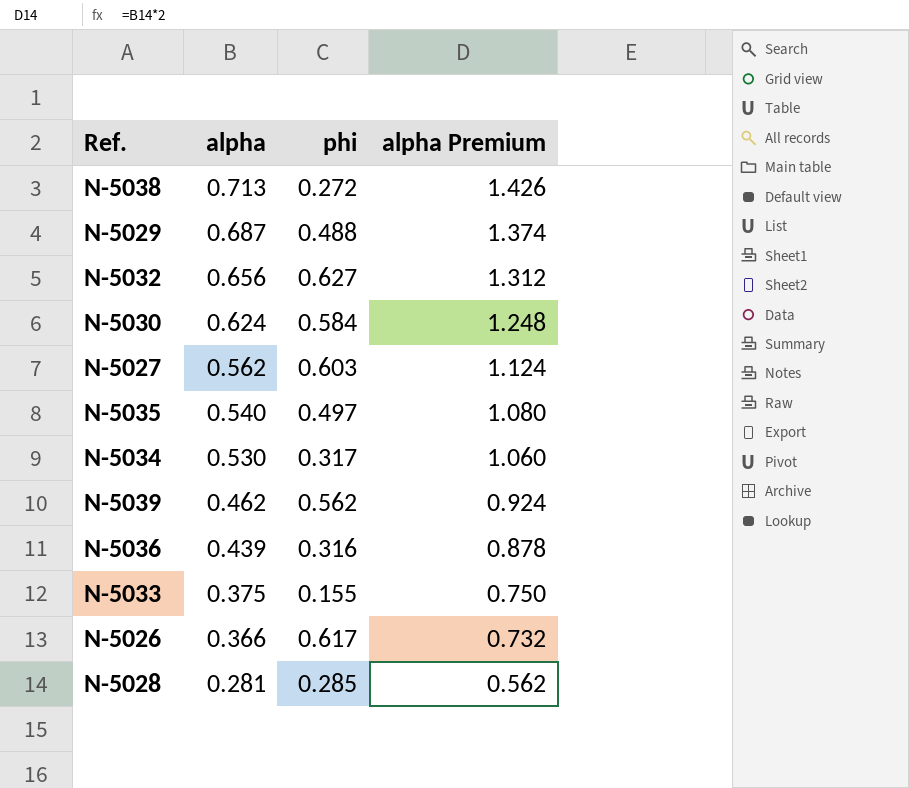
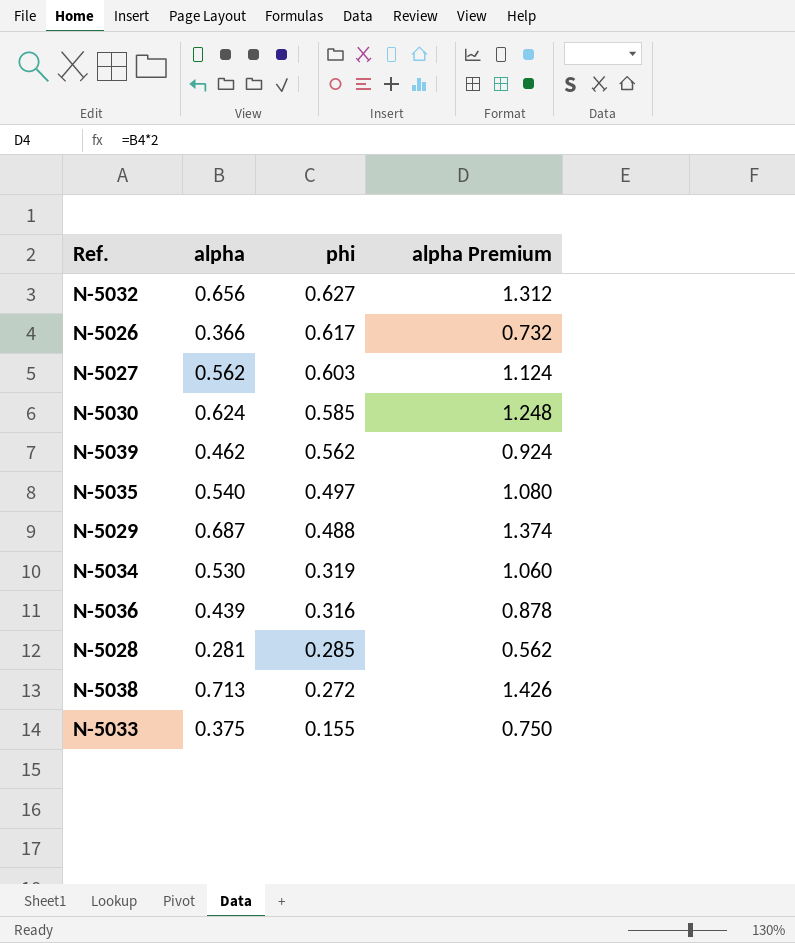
row order: alpha descending -> phi descending
N-5030 | phi: 0.584 -> 0.585
N-5034 | phi: 0.317 -> 0.319

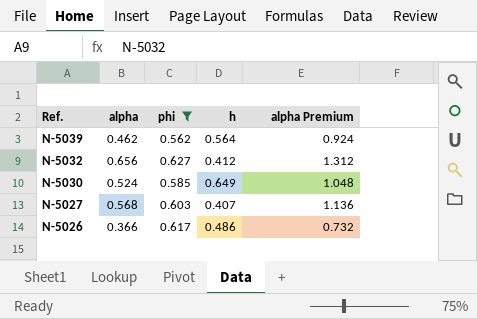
filter: none -> phi >= 0.562
row order: phi descending -> Ref. descending
column h | position: none -> 4
N-5030 | alpha: 0.624 -> 0.524
N-5030 | alpha Premium: 1.248 -> 1.048
N-5027 | alpha: 0.562 -> 0.568
N-5027 | alpha Premium: 1.124 -> 1.136

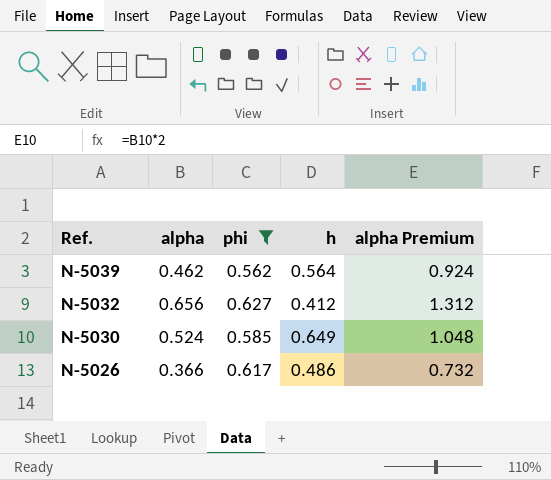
row N-5027: 0.568 | 0.603 | 0.407 | 1.136 -> none

